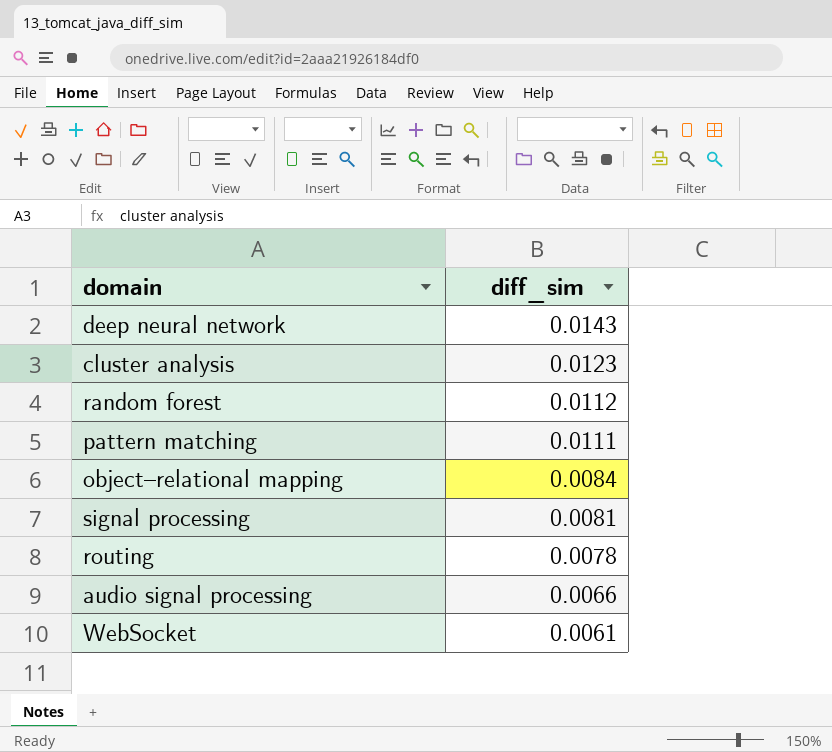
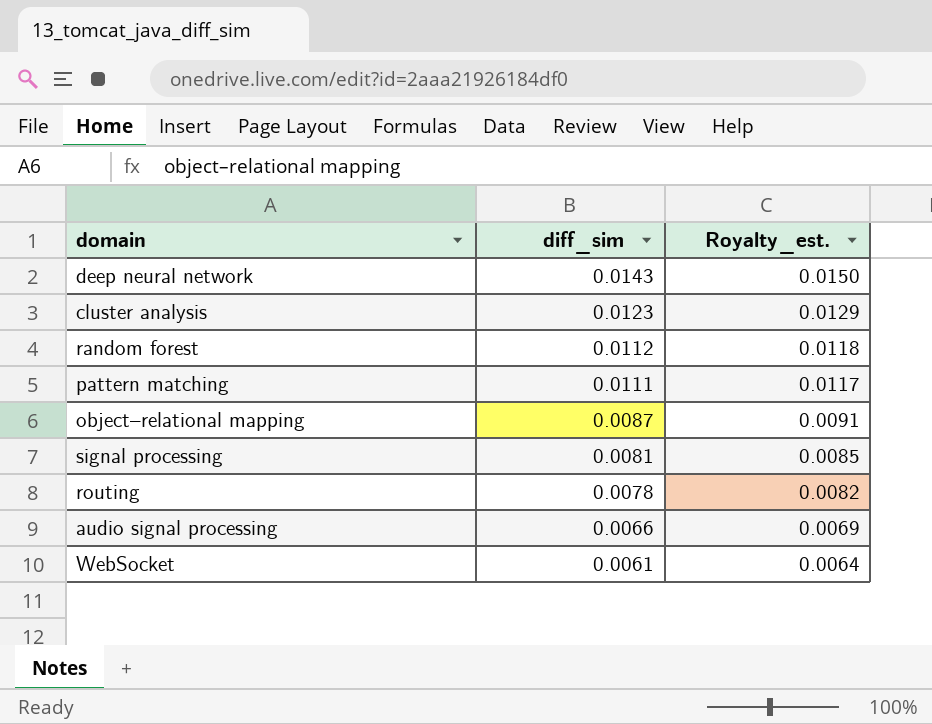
column Royalty_est. | formula: none -> [diff_sim] * 1.05
object–relational mapping | diff_sim: 0.0084 -> 0.0087

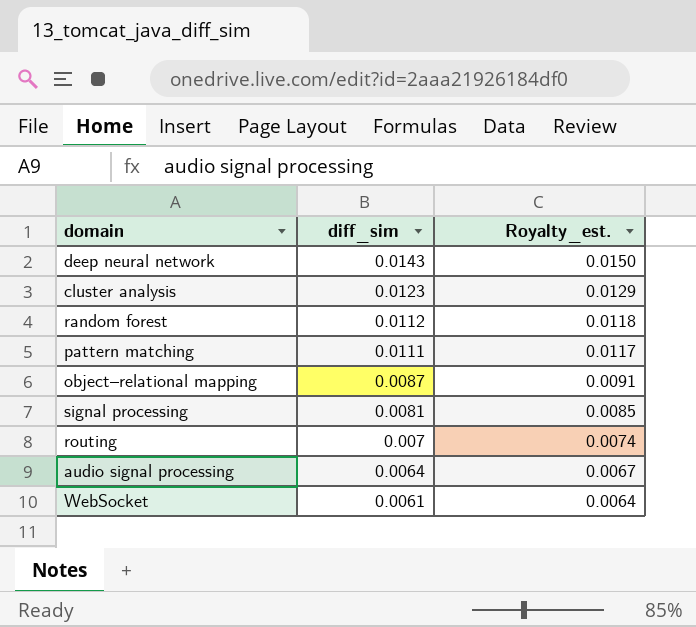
routing | diff_sim: 0.0078 -> 0.007
routing | Royalty_est.: 0.0082 -> 0.0074
audio signal processing | diff_sim: 0.0066 -> 0.0064
audio signal processing | Royalty_est.: 0.0069 -> 0.0067

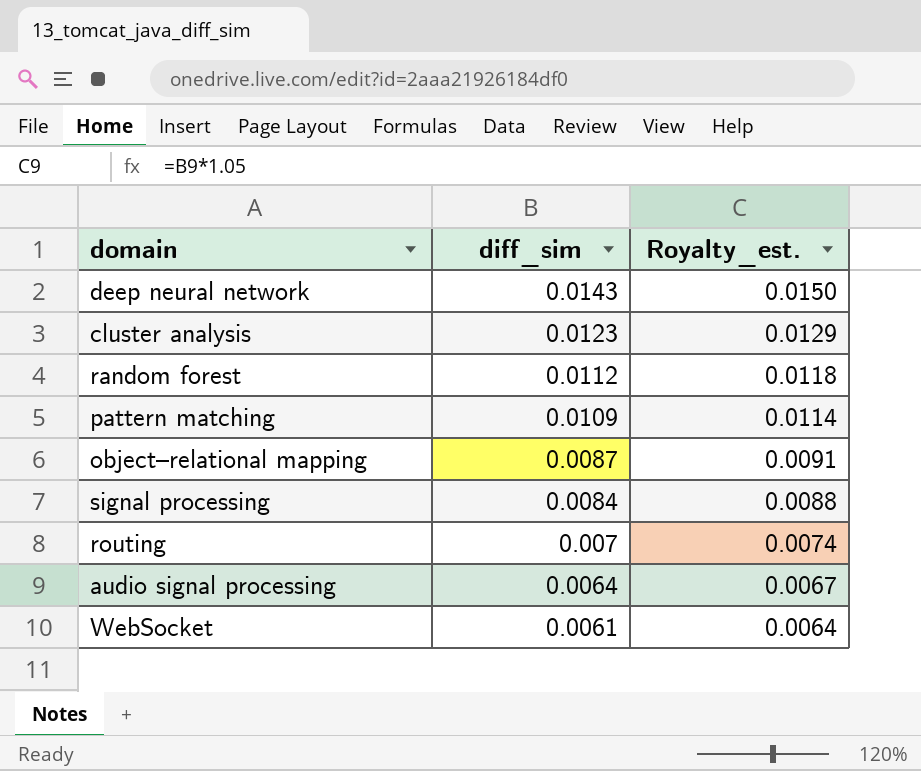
pattern matching | diff_sim: 0.0111 -> 0.0109
pattern matching | Royalty_est.: 0.0117 -> 0.0114
signal processing | diff_sim: 0.0081 -> 0.0084
signal processing | Royalty_est.: 0.0085 -> 0.0088

